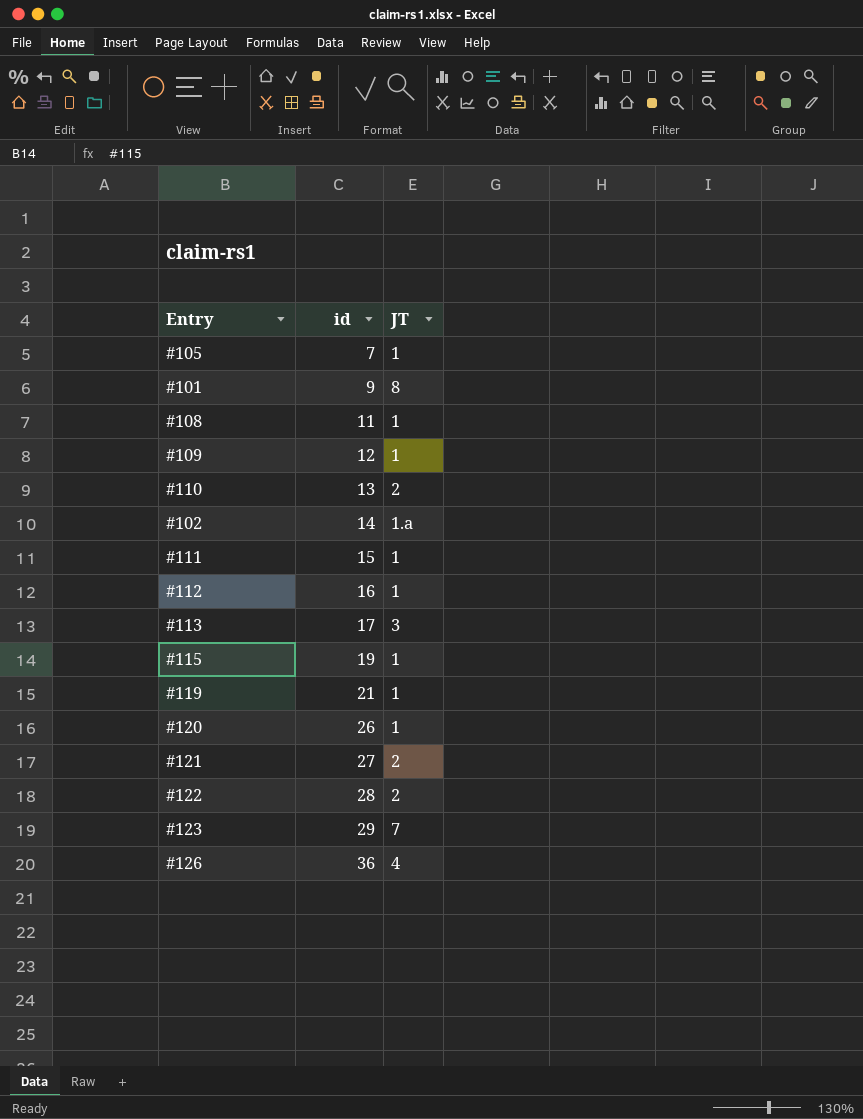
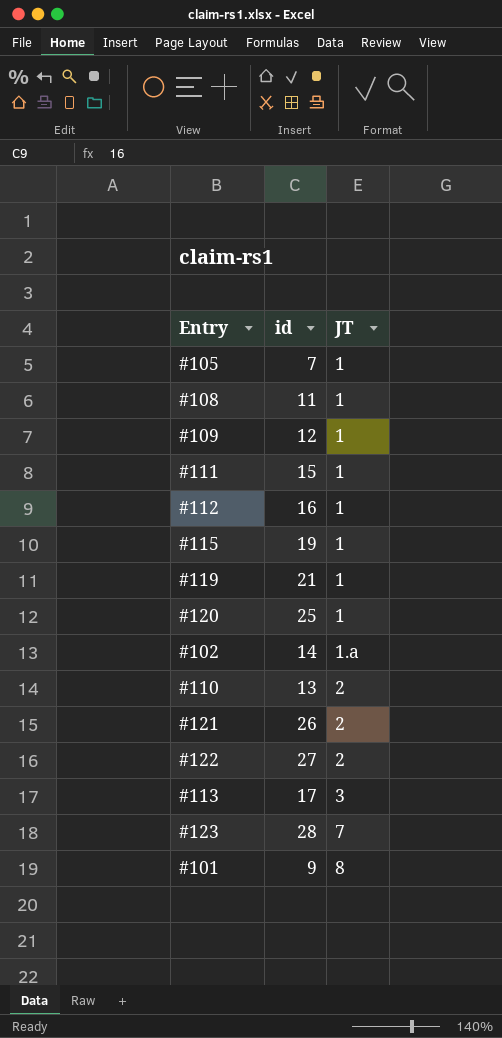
row order: id ascending -> JT ascending
row #126: 36 | 4 -> none
#120 | id: 26 -> 25
#121 | id: 27 -> 26
#122 | id: 28 -> 27
#123 | id: 29 -> 28

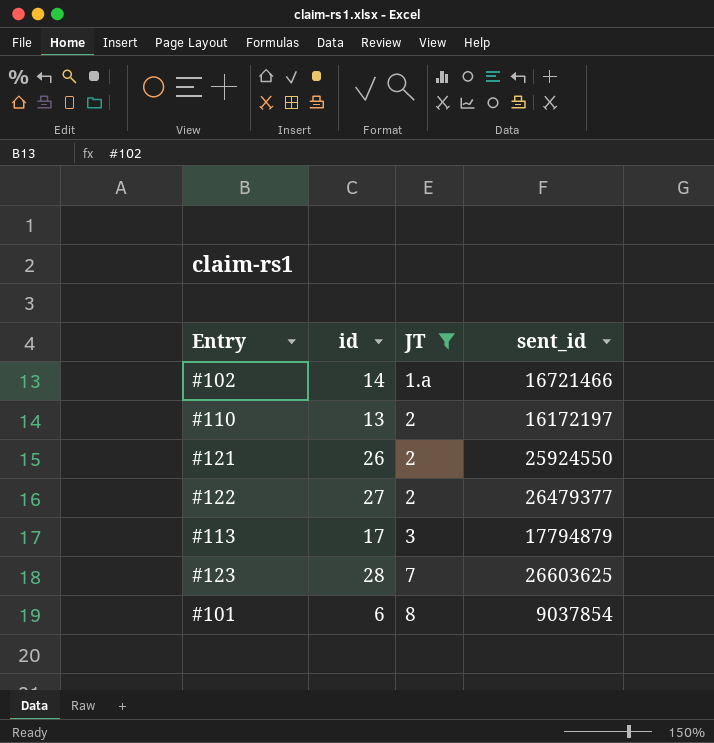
filter: none -> JT != 1
column sent_id | position: none -> 4
#101 | id: 9 -> 6

